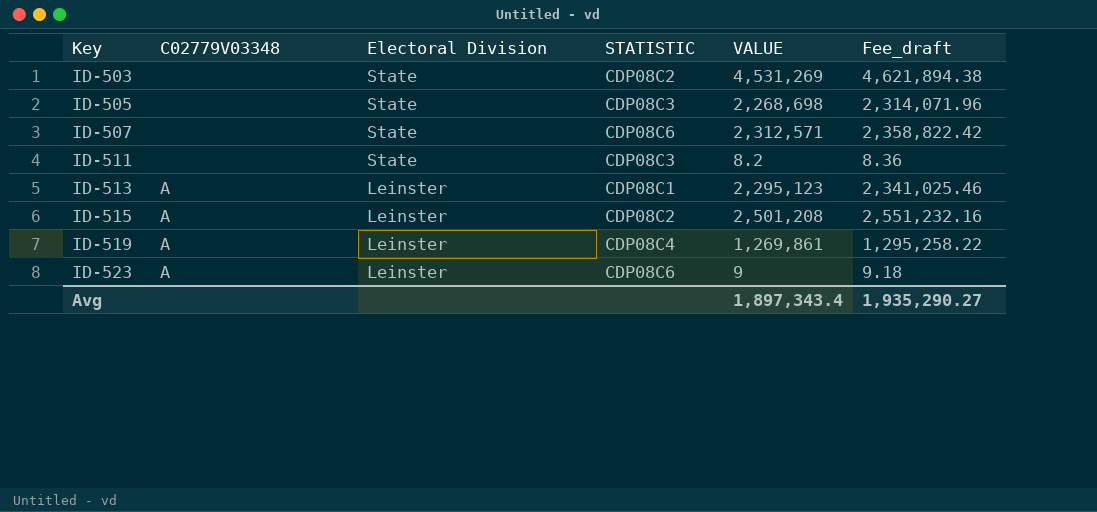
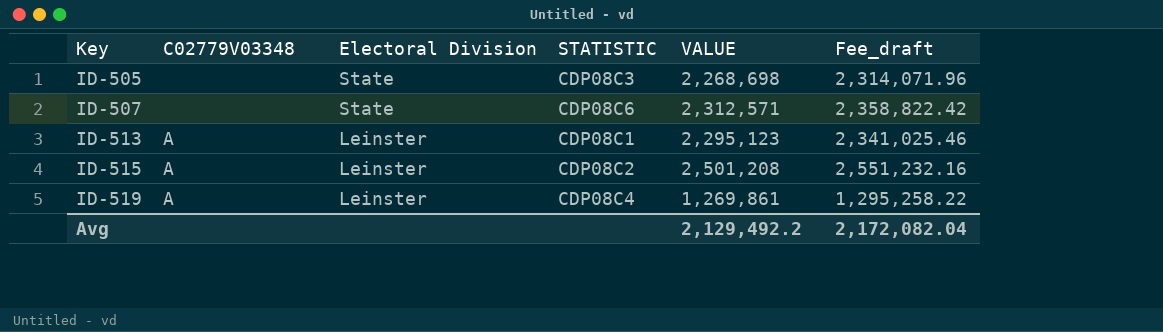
row ID-503: none | State | CDP08C2 | 4,531,269 | 4,621,894.38 -> none
row ID-511: none | State | CDP08C3 | 8.2 | 8.36 -> none
row ID-523: A | Leinster | CDP08C6 | 9 | 9.18 -> none
Avg | VALUE: 1,897,343.4 -> 2,129,492.2
Avg | Fee_draft: 1,935,290.27 -> 2,172,082.04

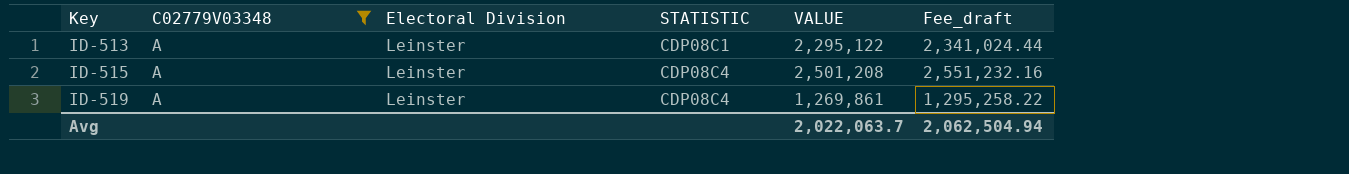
filter: none -> C02779V03348 = A
ID-513 | VALUE: 2,295,123 -> 2,295,122
ID-513 | Fee_draft: 2,341,025.46 -> 2,341,024.44
ID-515 | STATISTIC: CDP08C2 -> CDP08C4
Avg | VALUE: 2,129,492.2 -> 2,022,063.7
Avg | Fee_draft: 2,172,082.04 -> 2,062,504.94

